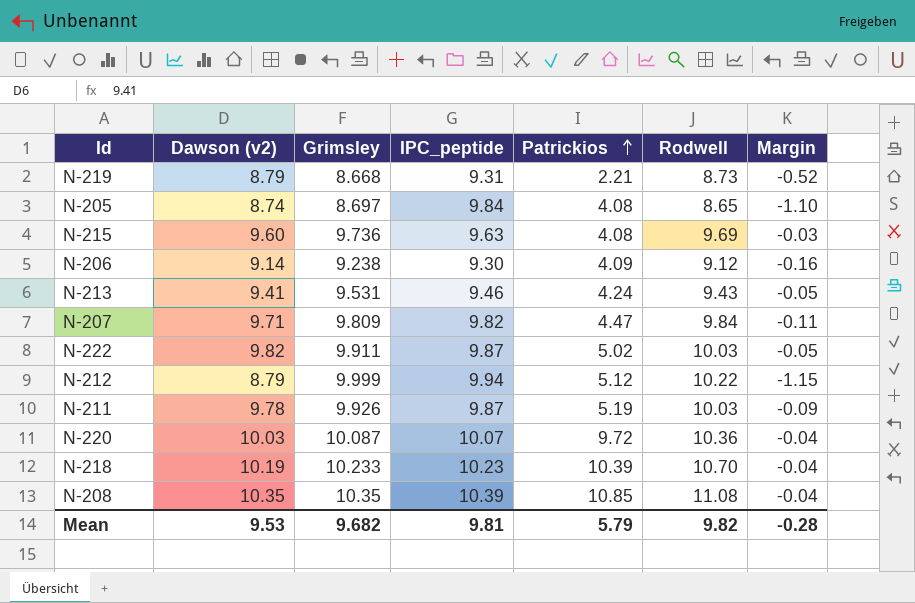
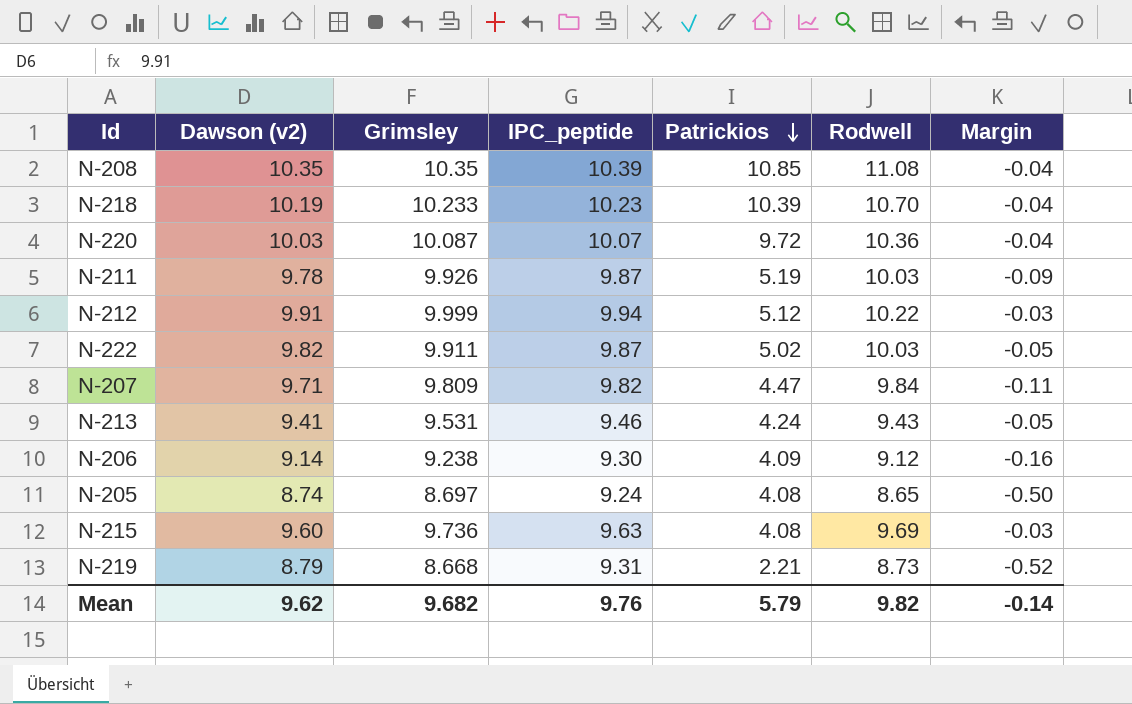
row order: Patrickios ascending -> Patrickios descending
N-212 | Dawson (v2): 8.79 -> 9.91
N-212 | Margin: -1.15 -> -0.03
N-205 | IPC_peptide: 9.84 -> 9.24
N-205 | Margin: -1.10 -> -0.50
Mean | Dawson (v2): 9.53 -> 9.62
Mean | IPC_peptide: 9.81 -> 9.76
Mean | Margin: -0.28 -> -0.14

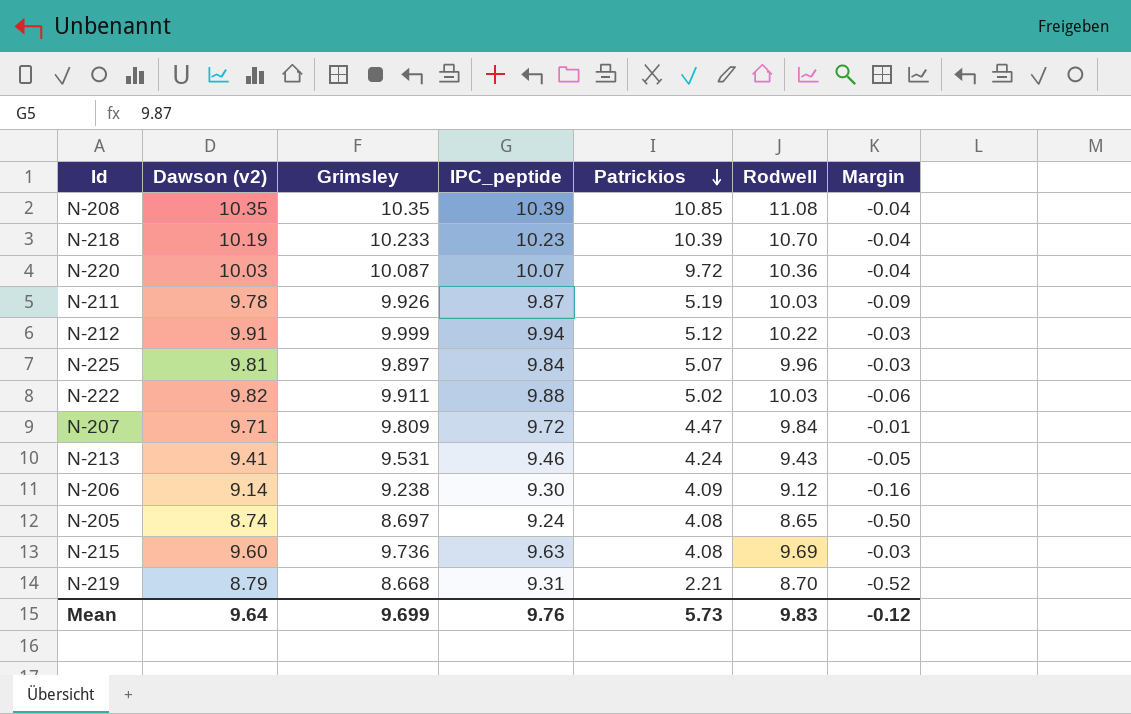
row N-225: none -> 9.81 | 9.897 | 9.84 | 5.07 | 9.96 | -0.03
N-222 | IPC_peptide: 9.87 -> 9.88
N-222 | Margin: -0.05 -> -0.06
N-207 | IPC_peptide: 9.82 -> 9.72
N-207 | Margin: -0.11 -> -0.01
N-219 | Rodwell: 8.73 -> 8.70
Mean | Dawson (v2): 9.62 -> 9.64
Mean | Grimsley: 9.682 -> 9.699
Mean | Patrickios: 5.79 -> 5.73
Mean | Rodwell: 9.82 -> 9.83
Mean | Margin: -0.14 -> -0.12

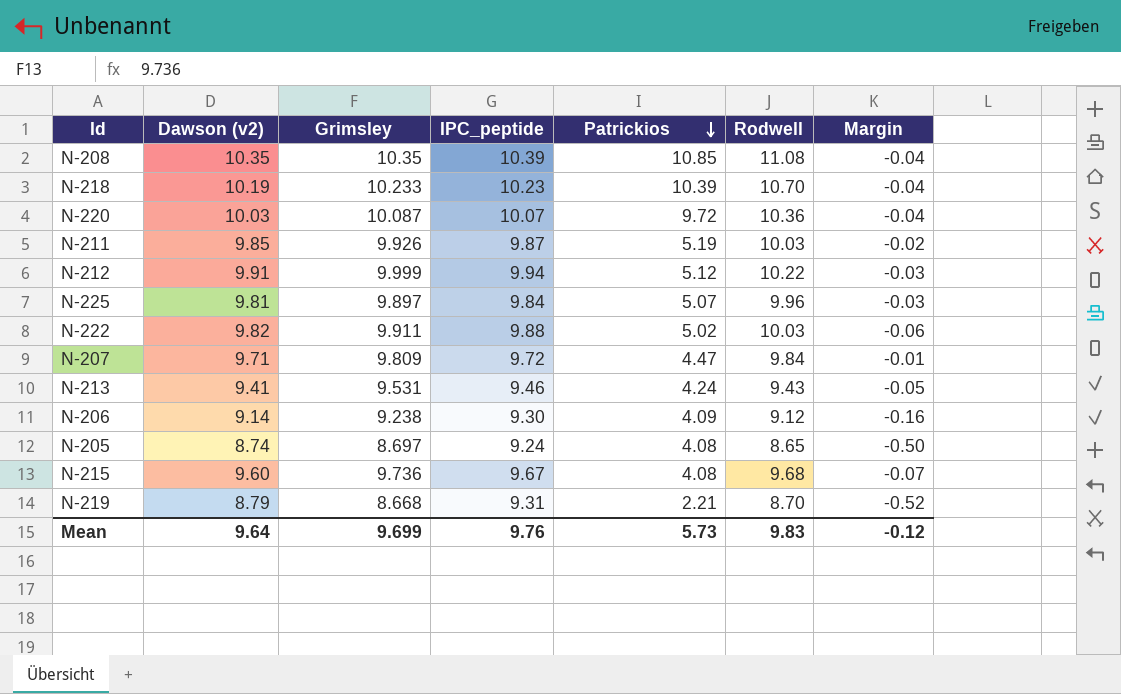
N-211 | Dawson (v2): 9.78 -> 9.85
N-211 | Margin: -0.09 -> -0.02
N-215 | IPC_peptide: 9.63 -> 9.67
N-215 | Rodwell: 9.69 -> 9.68
N-215 | Margin: -0.03 -> -0.07

